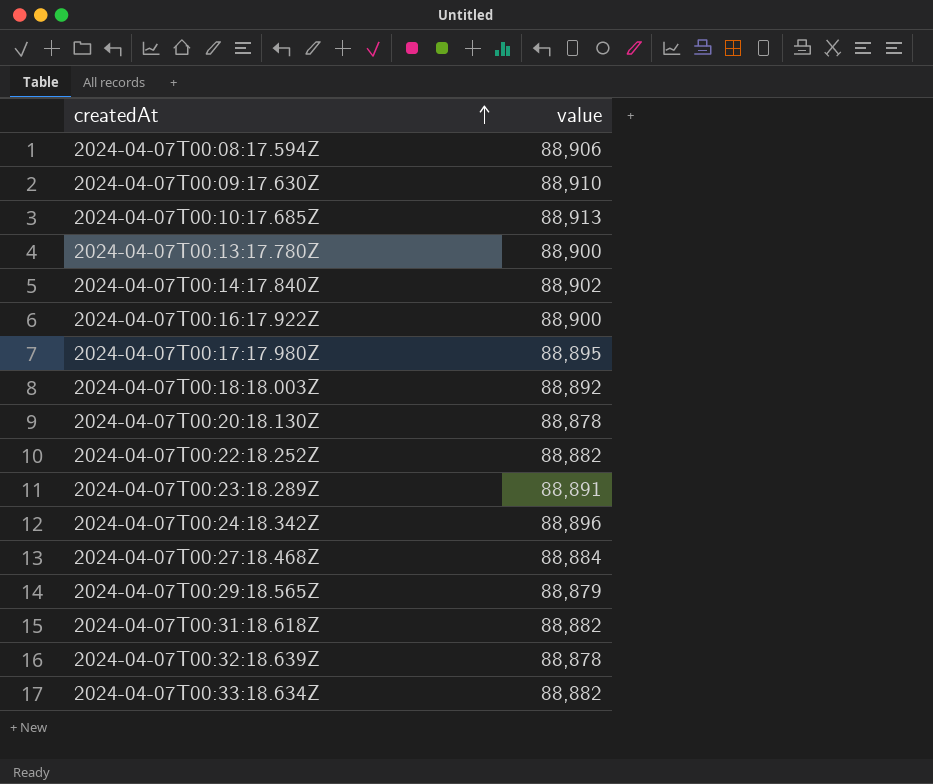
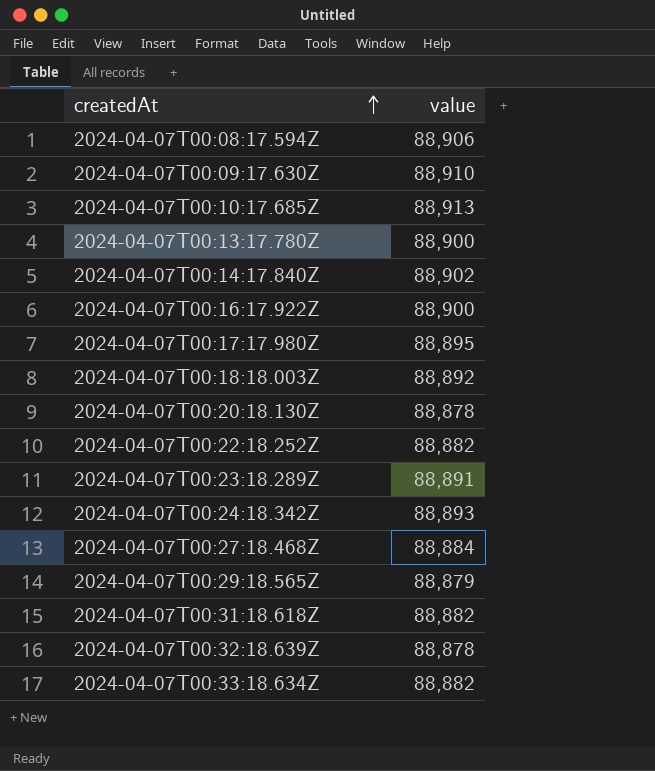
2024-04-07T00:24:18.342Z | value: 88,896 -> 88,893

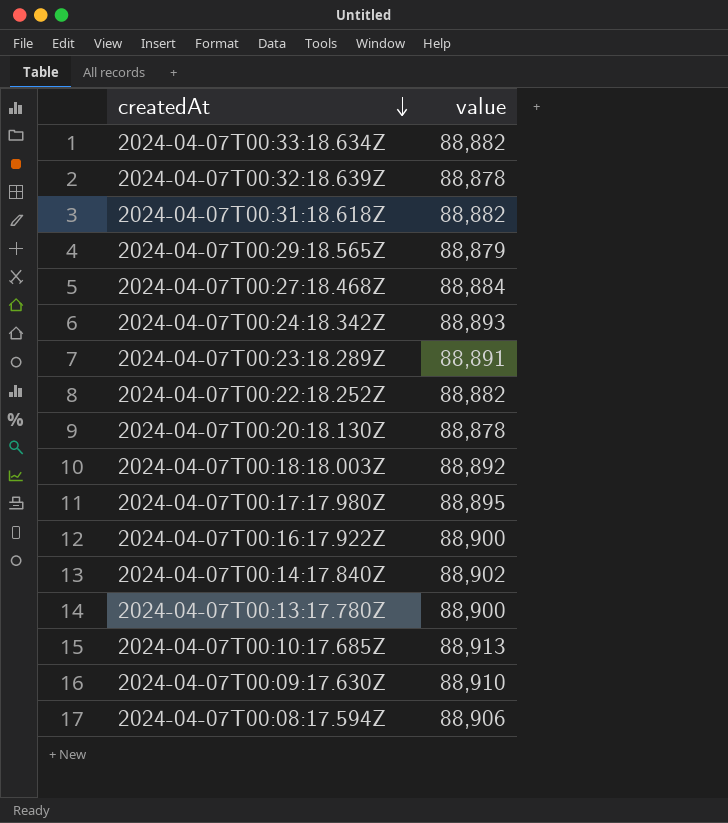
row order: createdAt ascending -> createdAt descending

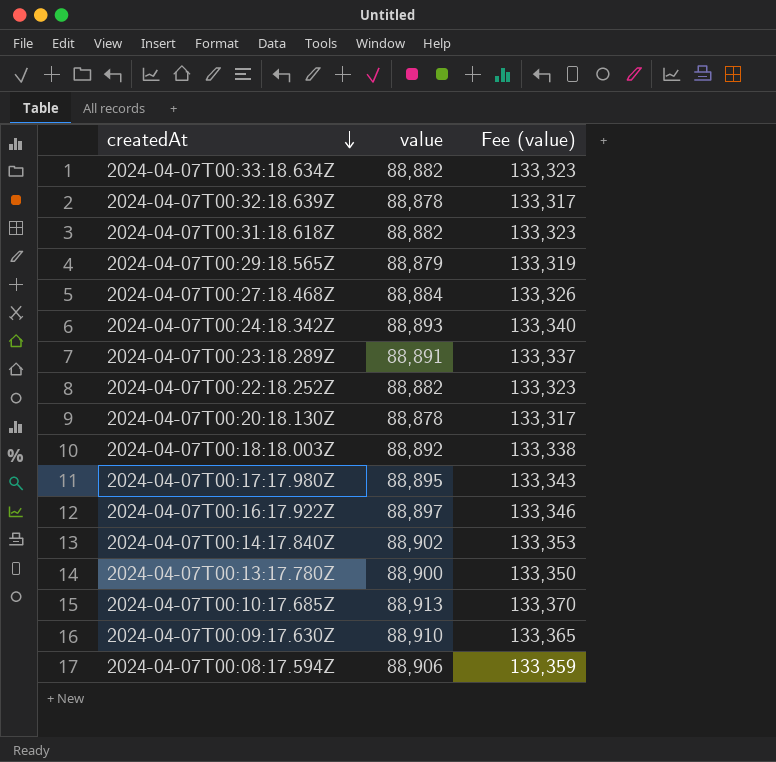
column Fee (value) | formula: none -> [value] * 1.5
2024-04-07T00:16:17.922Z | value: 88,900 -> 88,897

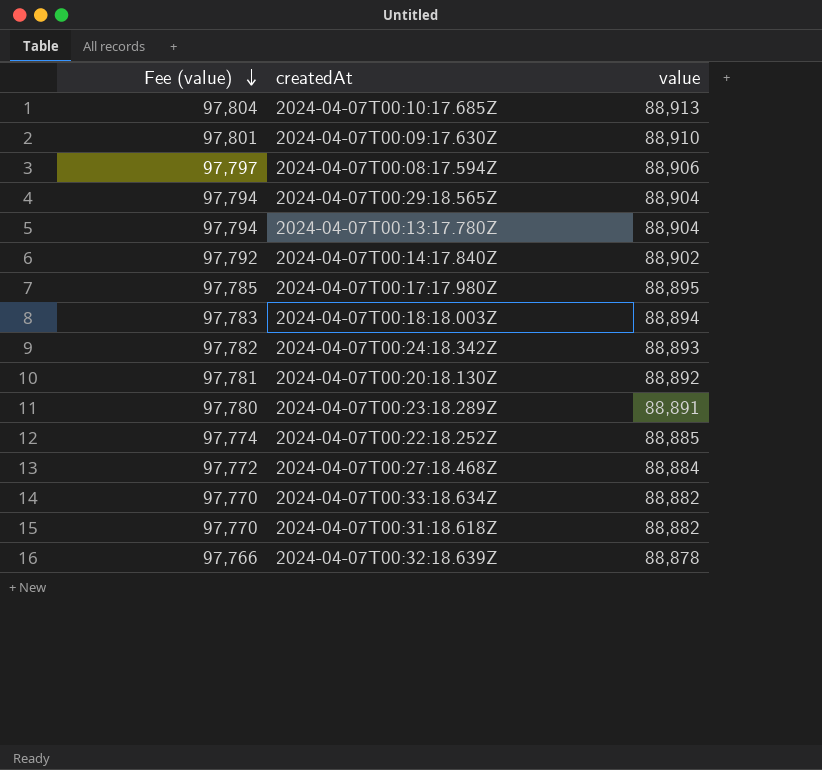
row order: createdAt descending -> Fee (value) descending
column Fee (value) | formula: [value] * 1.5 -> [value] * 1.1
column Fee (value) | position: 3 -> 1
row 2024-04-07T00:16:17.922Z: 88,897 | 133,346 -> none
2024-04-07T00:29:18.565Z | value: 88,879 -> 88,904
2024-04-07T00:13:17.780Z | value: 88,900 -> 88,904
2024-04-07T00:18:18.003Z | value: 88,892 -> 88,894
2024-04-07T00:20:18.130Z | value: 88,878 -> 88,892
2024-04-07T00:22:18.252Z | value: 88,882 -> 88,885

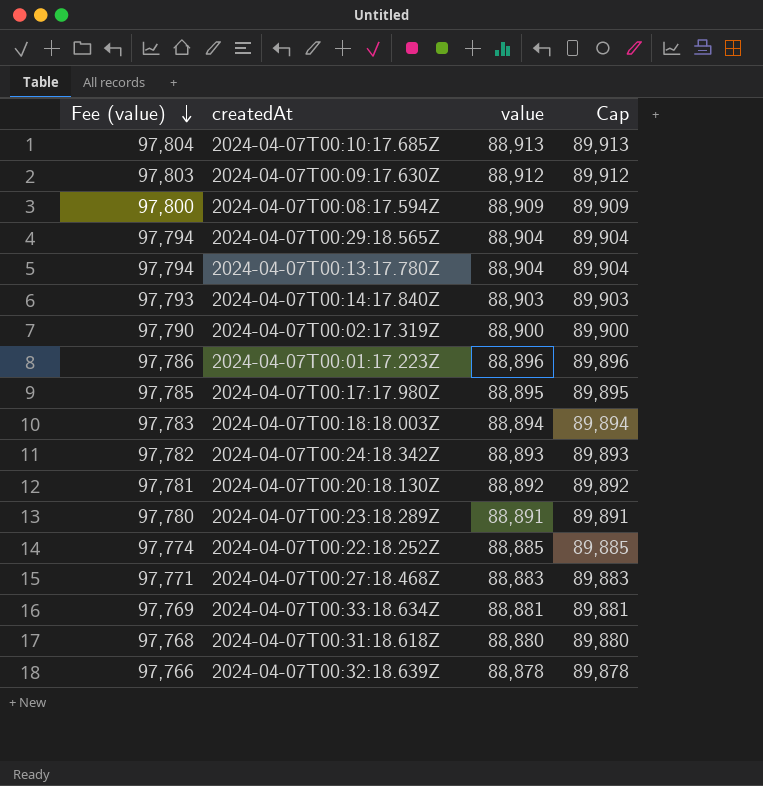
column Cap | formula: none -> [value] + 1000
2024-04-07T00:09:17.630Z | Fee (value): 97,801 -> 97,803
2024-04-07T00:09:17.630Z | value: 88,910 -> 88,912
2024-04-07T00:08:17.594Z | Fee (value): 97,797 -> 97,800
2024-04-07T00:08:17.594Z | value: 88,906 -> 88,909
2024-04-07T00:14:17.840Z | Fee (value): 97,792 -> 97,793
2024-04-07T00:14:17.840Z | value: 88,902 -> 88,903
row 2024-04-07T00:02:17.319Z: none -> 97,790 | 88,900 | 89,900
row 2024-04-07T00:01:17.223Z: none -> 97,786 | 88,896 | 89,896
2024-04-07T00:27:18.468Z | Fee (value): 97,772 -> 97,771
2024-04-07T00:27:18.468Z | value: 88,884 -> 88,883
2024-04-07T00:33:18.634Z | Fee (value): 97,770 -> 97,769
2024-04-07T00:33:18.634Z | value: 88,882 -> 88,881
2024-04-07T00:31:18.618Z | Fee (value): 97,770 -> 97,768
2024-04-07T00:31:18.618Z | value: 88,882 -> 88,880

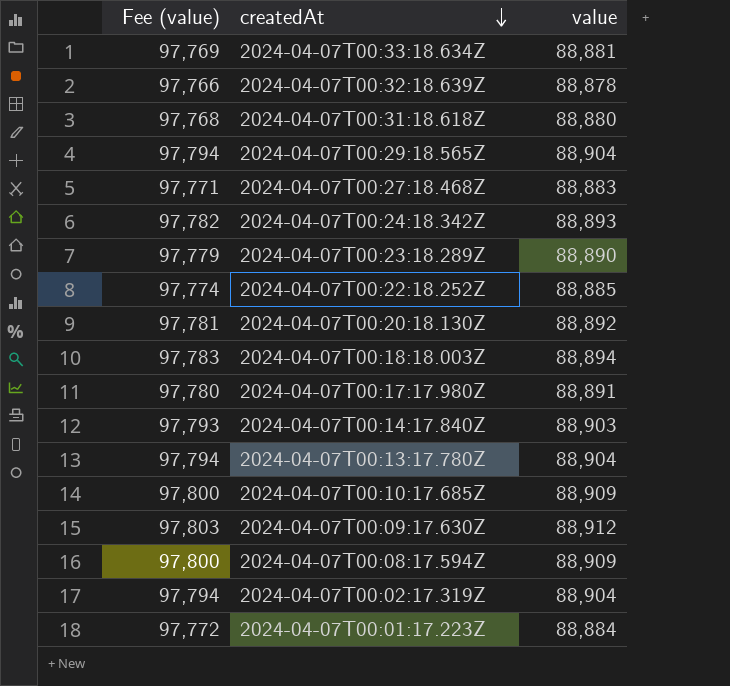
row order: Fee (value) descending -> createdAt descending
column Cap | formula: [value] + 1000 -> none
2024-04-07T00:23:18.289Z | Fee (value): 97,780 -> 97,779
2024-04-07T00:23:18.289Z | value: 88,891 -> 88,890
2024-04-07T00:17:17.980Z | Fee (value): 97,785 -> 97,780
2024-04-07T00:17:17.980Z | value: 88,895 -> 88,891
2024-04-07T00:10:17.685Z | Fee (value): 97,804 -> 97,800
2024-04-07T00:10:17.685Z | value: 88,913 -> 88,909
2024-04-07T00:02:17.319Z | Fee (value): 97,790 -> 97,794
2024-04-07T00:02:17.319Z | value: 88,900 -> 88,904
2024-04-07T00:01:17.223Z | Fee (value): 97,786 -> 97,772
2024-04-07T00:01:17.223Z | value: 88,896 -> 88,884

